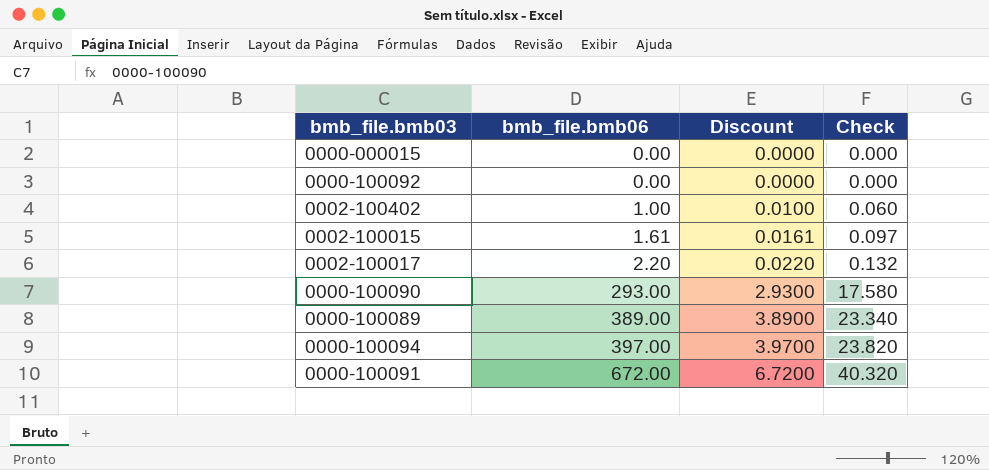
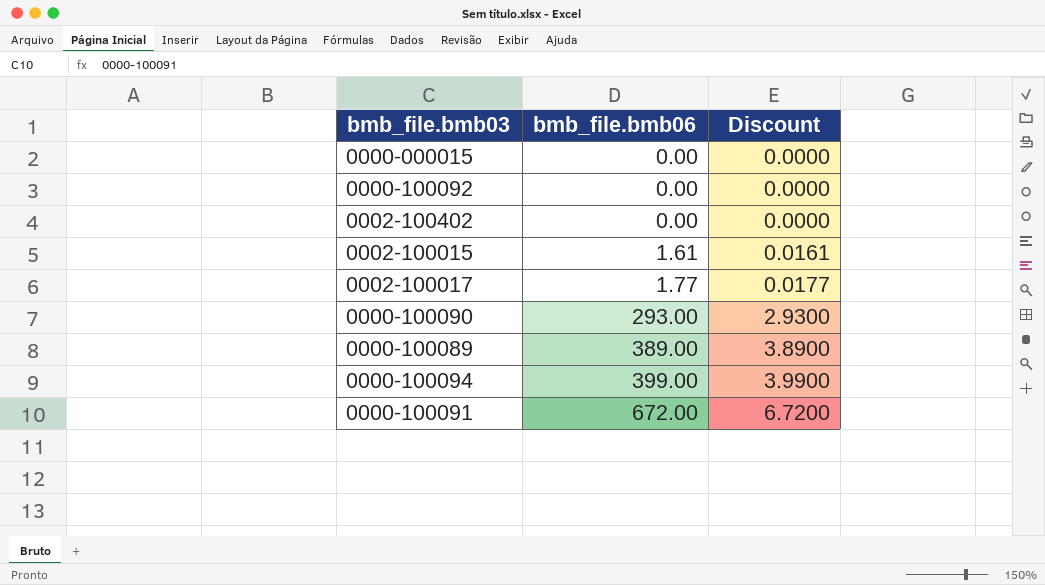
column Check | formula: [bmb_file.bmb06] * 0.06 -> none
0002-100402 | bmb_file.bmb06: 1.00 -> 0.00
0002-100402 | Discount: 0.0100 -> 0.0000
0002-100017 | bmb_file.bmb06: 2.20 -> 1.77
0002-100017 | Discount: 0.0220 -> 0.0177
0000-100094 | bmb_file.bmb06: 397.00 -> 399.00
0000-100094 | Discount: 3.9700 -> 3.9900

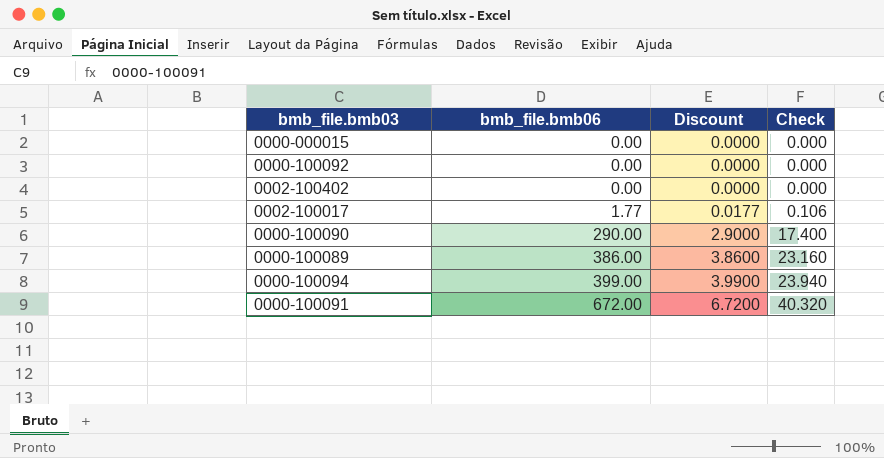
column Check | formula: none -> [bmb_file.bmb06] * 0.06
row 0002-100015: 1.61 | 0.0161 -> none
0000-100090 | bmb_file.bmb06: 293.00 -> 290.00
0000-100090 | Discount: 2.9300 -> 2.9000
0000-100089 | bmb_file.bmb06: 389.00 -> 386.00
0000-100089 | Discount: 3.8900 -> 3.8600

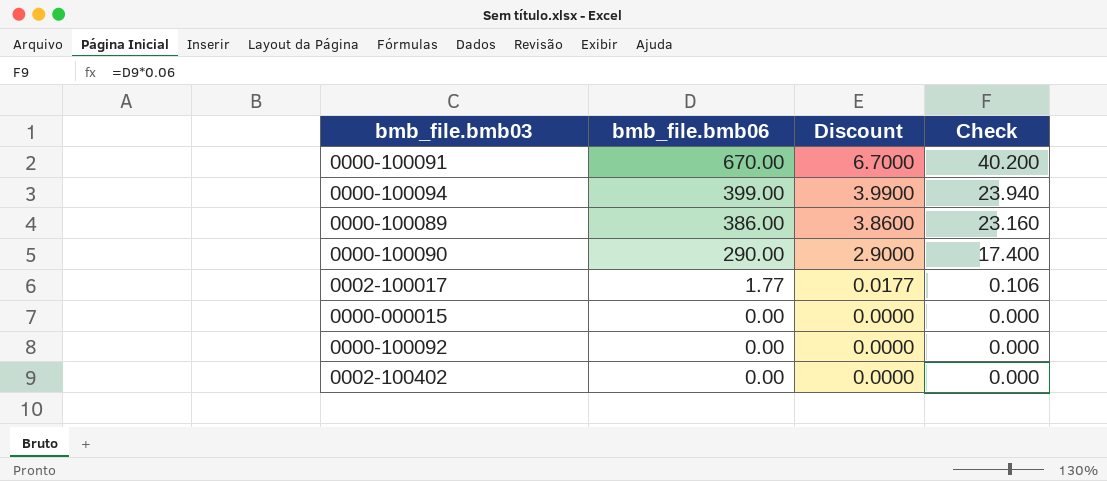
row order: bmb_file.bmb06 ascending -> bmb_file.bmb06 descending
0000-100091 | bmb_file.bmb06: 672.00 -> 670.00
0000-100091 | Discount: 6.7200 -> 6.7000
0000-100091 | Check: 40.320 -> 40.200

